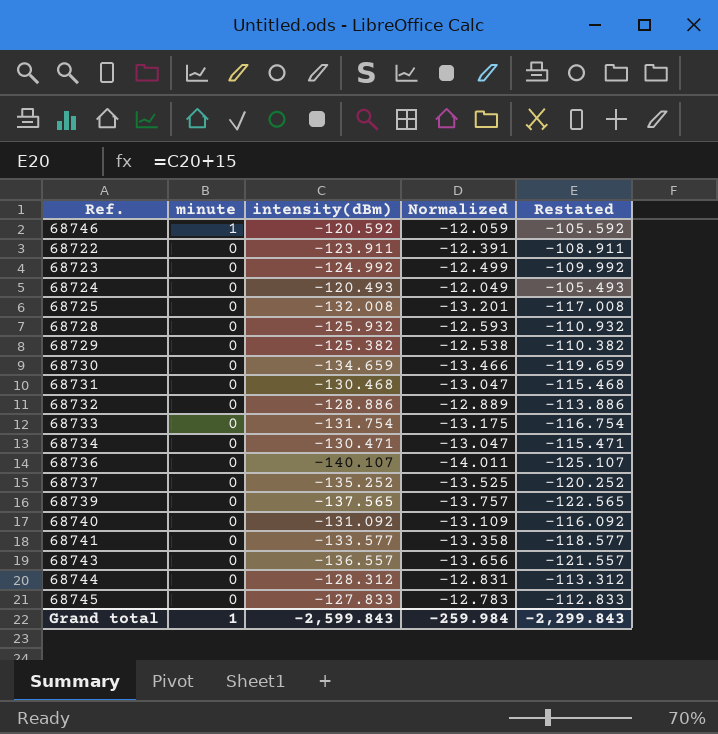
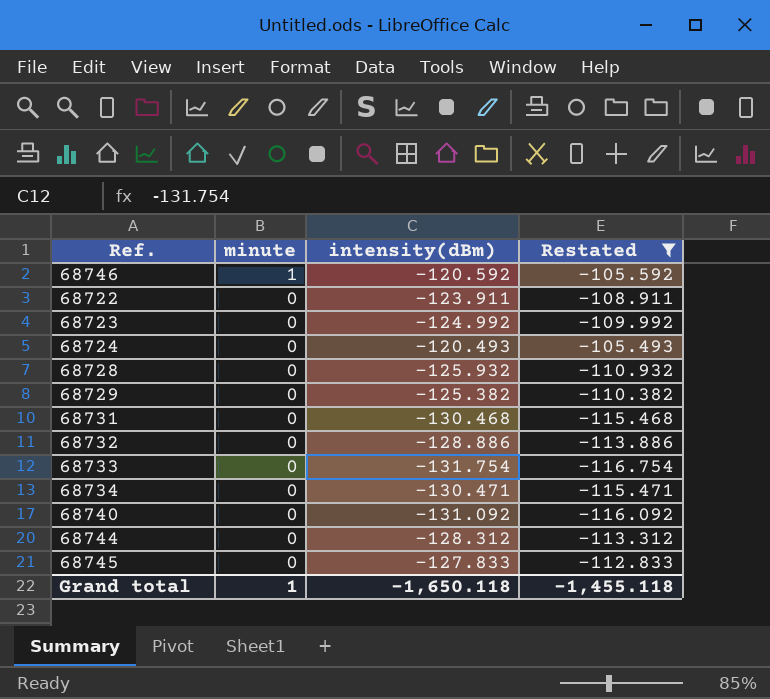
filter: none -> Restated >= -116.754
column Normalized | formula: [intensity(dBm)] * 0.1 -> none
Grand total | intensity(dBm): -2,599.843 -> -1,650.118
Grand total | Restated: -2,299.843 -> -1,455.118

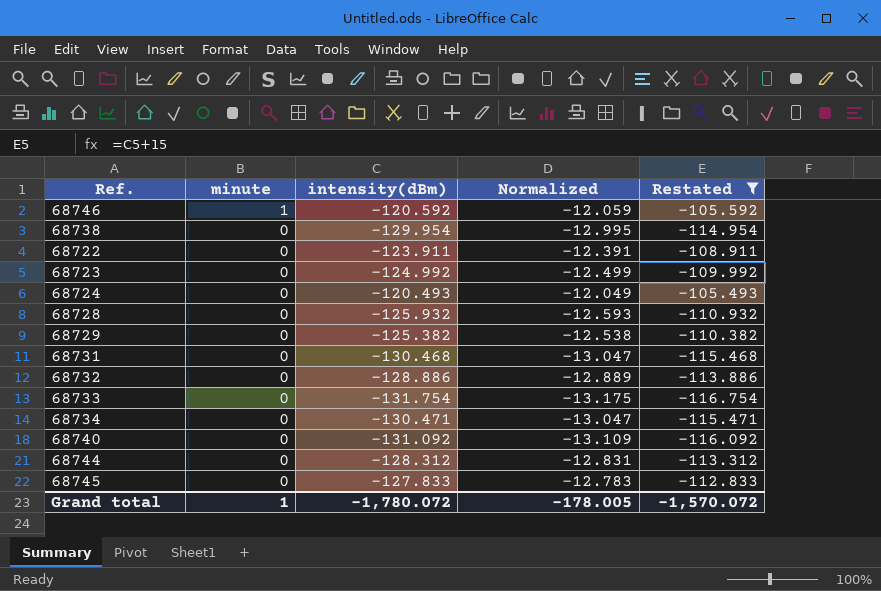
column Normalized | formula: none -> [intensity(dBm)] * 0.1
row 68738: none -> 0 | -129.954 | -12.995 | -114.954
Grand total | intensity(dBm): -1,650.118 -> -1,780.072
Grand total | Restated: -1,455.118 -> -1,570.072

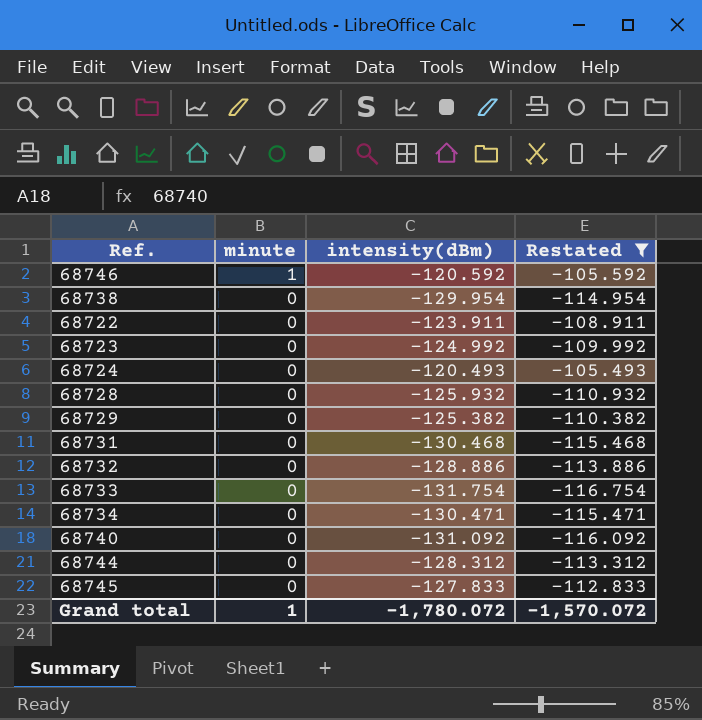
column Normalized | formula: [intensity(dBm)] * 0.1 -> none

